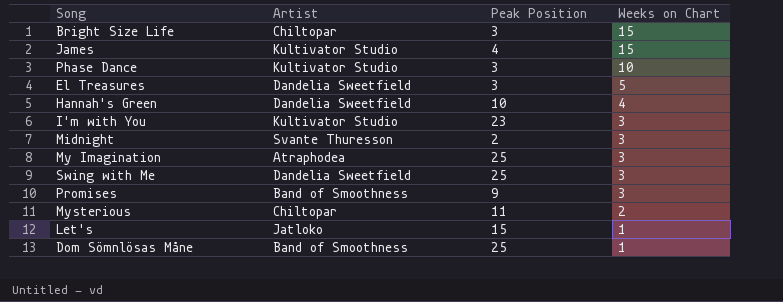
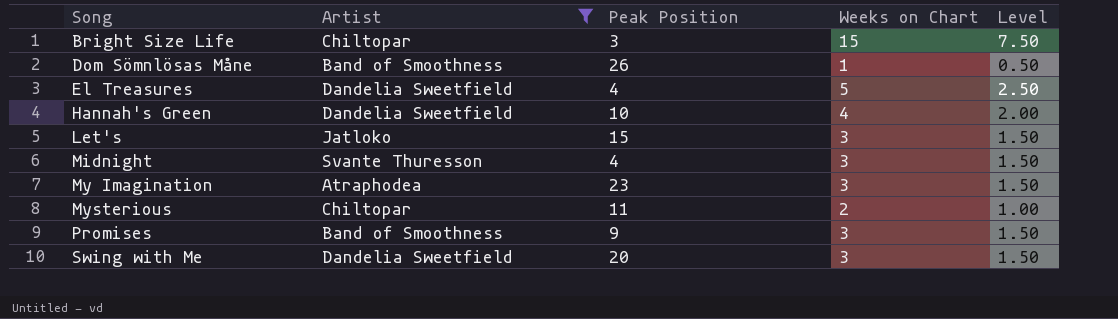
filter: none -> Artist != Kultivator Studio
row order: Weeks on Chart descending -> Song ascending
column Level | formula: none -> [Weeks on Chart] * 0.5
Dom Sömnlösas Måne | Peak Position: 25 -> 26
El Treasures | Peak Position: 3 -> 4
Let's | Weeks on Chart: 1 -> 3
Midnight | Peak Position: 2 -> 4
My Imagination | Peak Position: 25 -> 23
Swing with Me | Peak Position: 25 -> 20

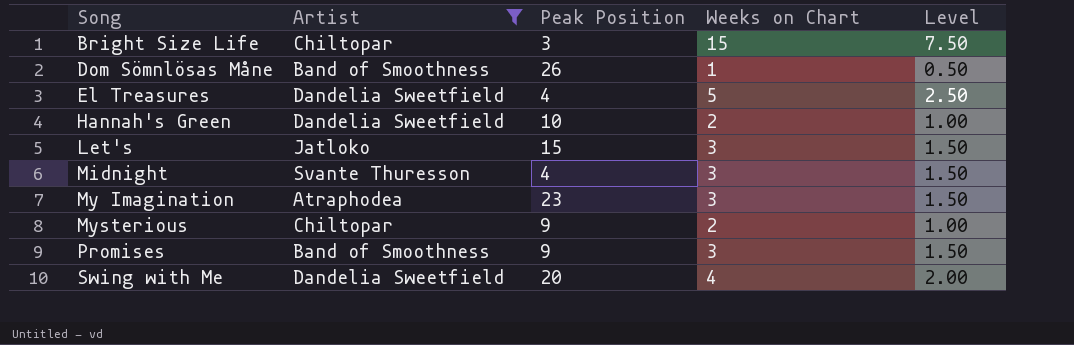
Hannah's Green | Weeks on Chart: 4 -> 2
Hannah's Green | Level: 2.00 -> 1.00
Mysterious | Peak Position: 11 -> 9
Swing with Me | Weeks on Chart: 3 -> 4
Swing with Me | Level: 1.50 -> 2.00

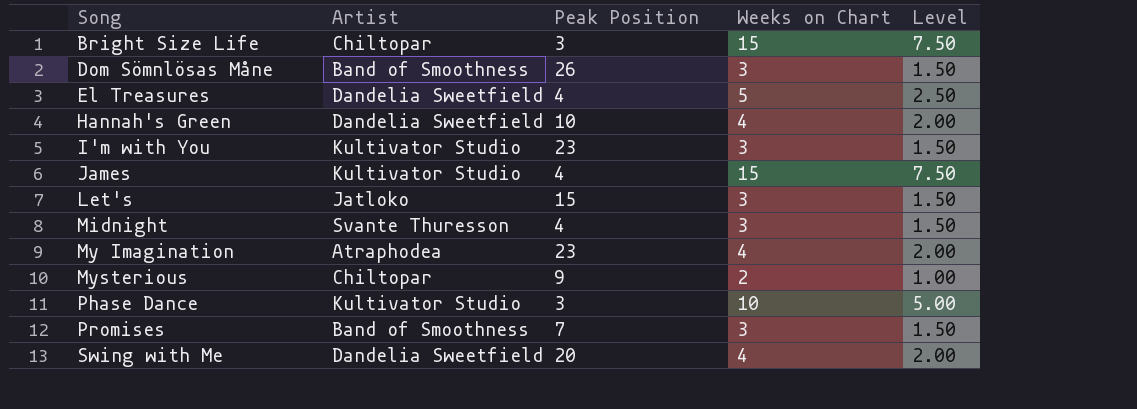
filter: Artist != Kultivator Studio -> none
Dom Sömnlösas Måne | Weeks on Chart: 1 -> 3
Dom Sömnlösas Måne | Level: 0.50 -> 1.50
Hannah's Green | Weeks on Chart: 2 -> 4
Hannah's Green | Level: 1.00 -> 2.00
My Imagination | Weeks on Chart: 3 -> 4
My Imagination | Level: 1.50 -> 2.00
Promises | Peak Position: 9 -> 7

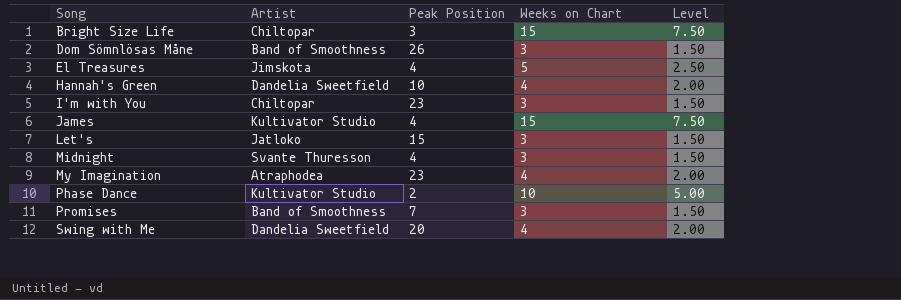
row Mysterious: Chiltopar | 9 | 2 | 1.00 -> none
El Treasures | Artist: Dandelia Sweetfield -> Jimskota
I'm with You | Artist: Kultivator Studio -> Chiltopar
Phase Dance | Peak Position: 3 -> 2

